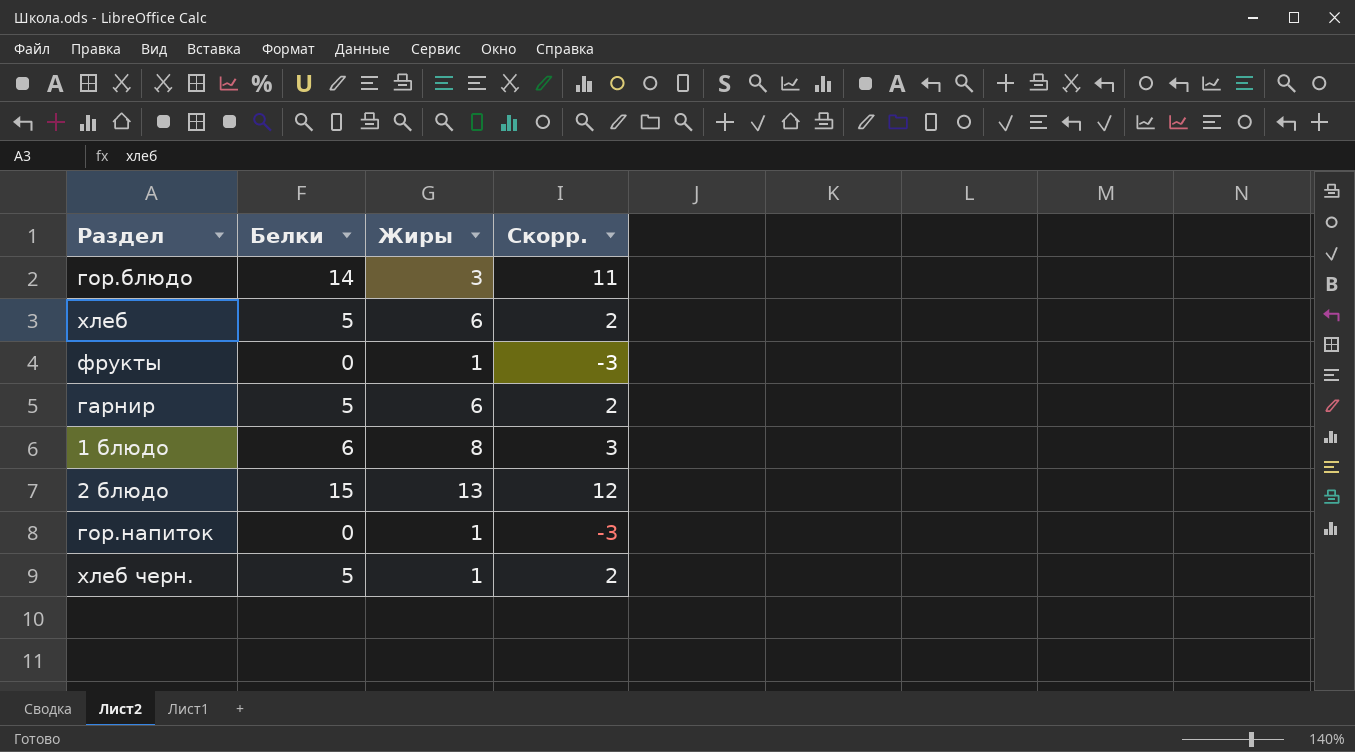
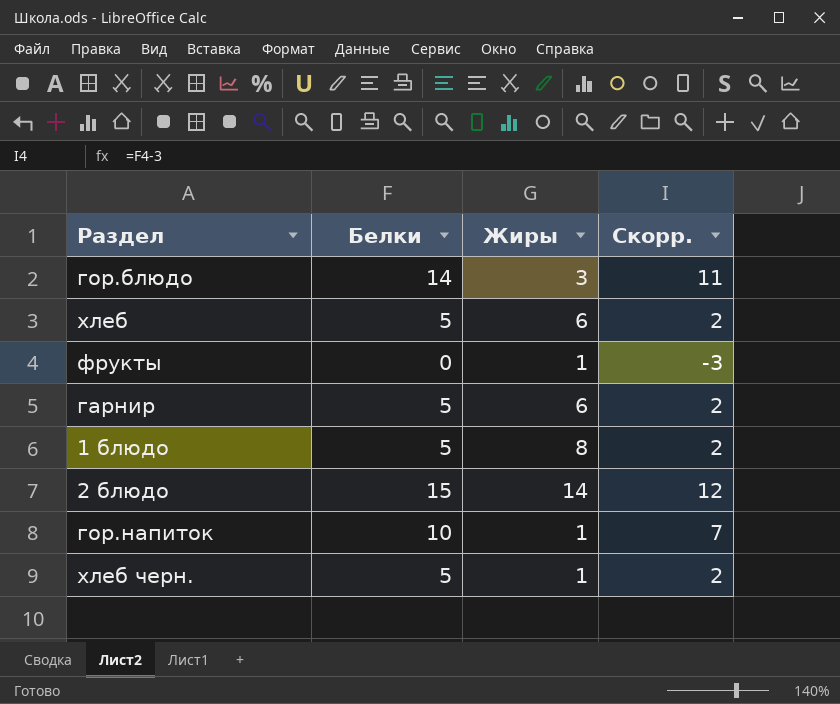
1 блюдо | Белки: 6 -> 5
1 блюдо | Скорр.: 3 -> 2
2 блюдо | Жиры: 13 -> 14
гор.напиток | Белки: 0 -> 10
гор.напиток | Скорр.: -3 -> 7

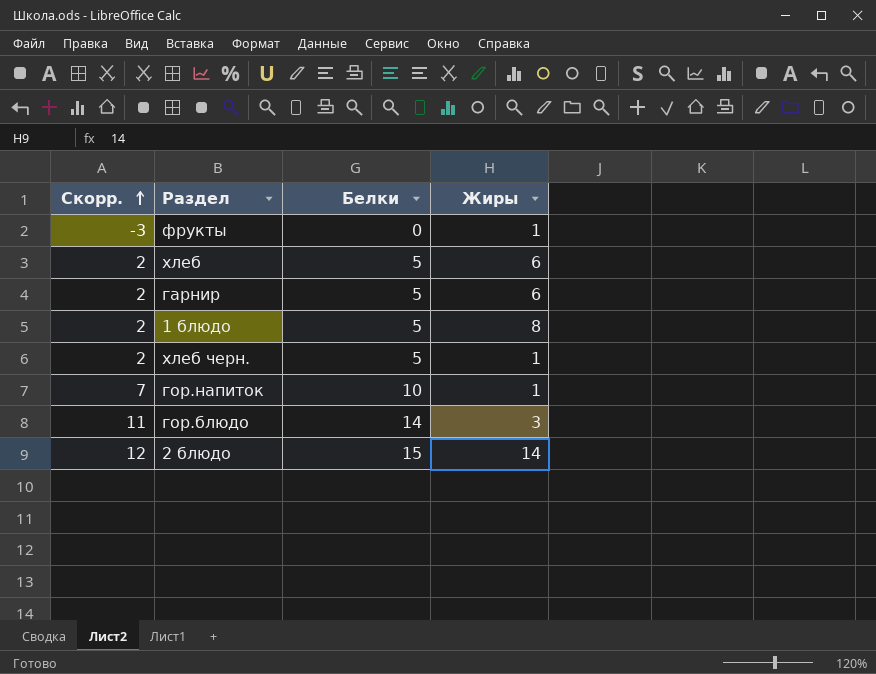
row order: none -> Скорр. ascending
column Скорр. | position: 4 -> 1

